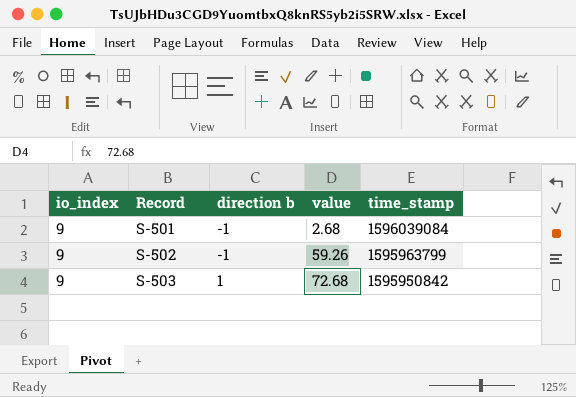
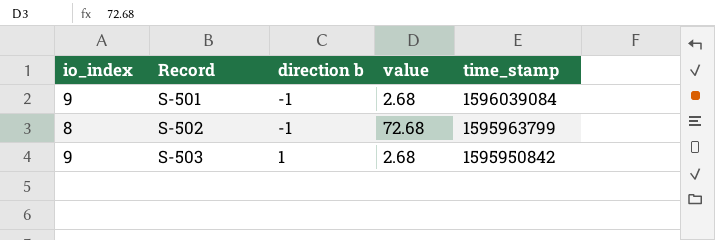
S-502 | io_index: 9 -> 8
S-502 | value: 59.26 -> 72.68
S-503 | value: 72.68 -> 2.68

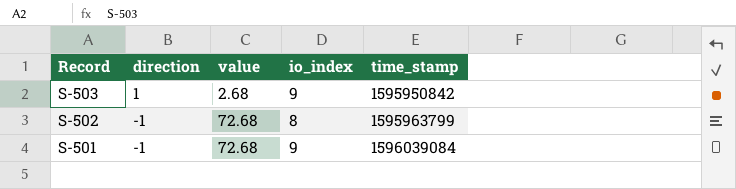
row order: Record ascending -> Record descending
column name: direction b -> direction
column io_index | position: 1 -> 4
S-501 | value: 2.68 -> 72.68

